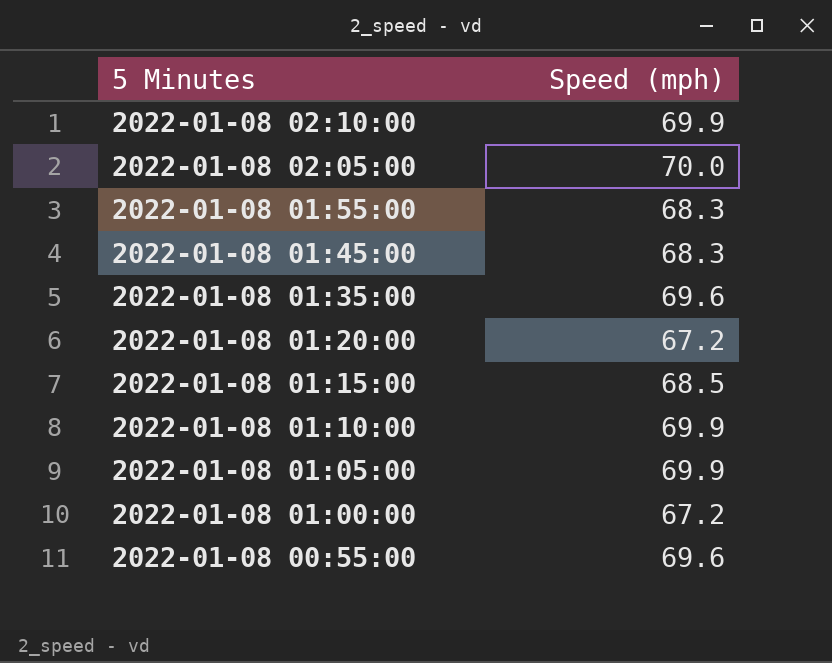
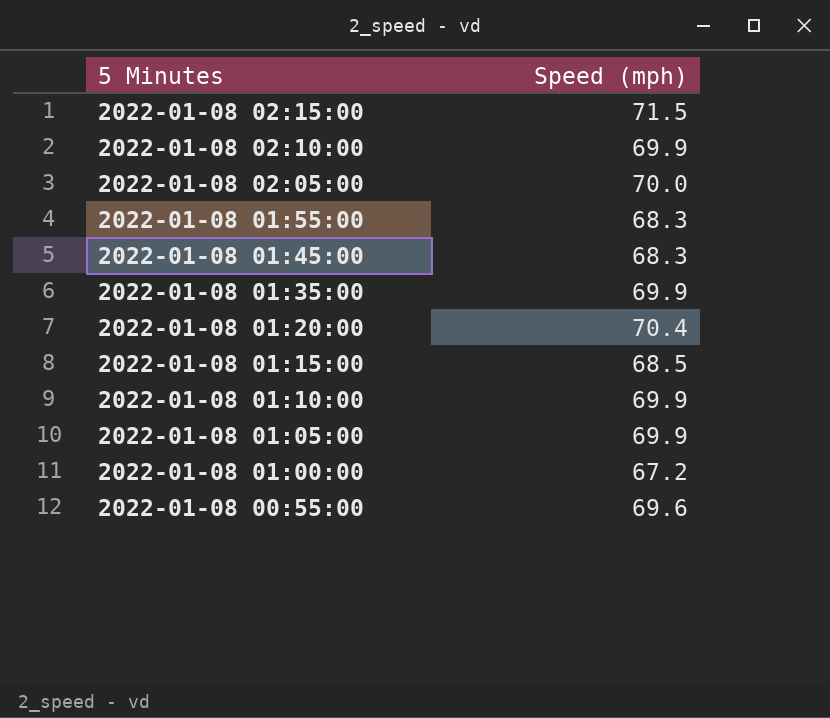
row 2022-01-08 02:15:00: none -> 71.5
2022-01-08 01:35:00 | Speed (mph): 69.6 -> 69.9
2022-01-08 01:20:00 | Speed (mph): 67.2 -> 70.4

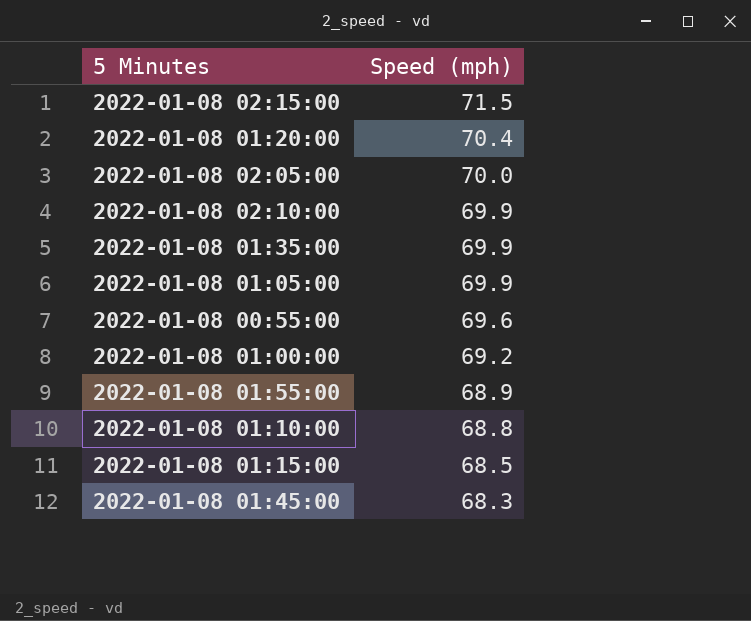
row order: 5 Minutes descending -> Speed (mph) descending
2022-01-08 01:00:00 | Speed (mph): 67.2 -> 69.2
2022-01-08 01:55:00 | Speed (mph): 68.3 -> 68.9
2022-01-08 01:10:00 | Speed (mph): 69.9 -> 68.8

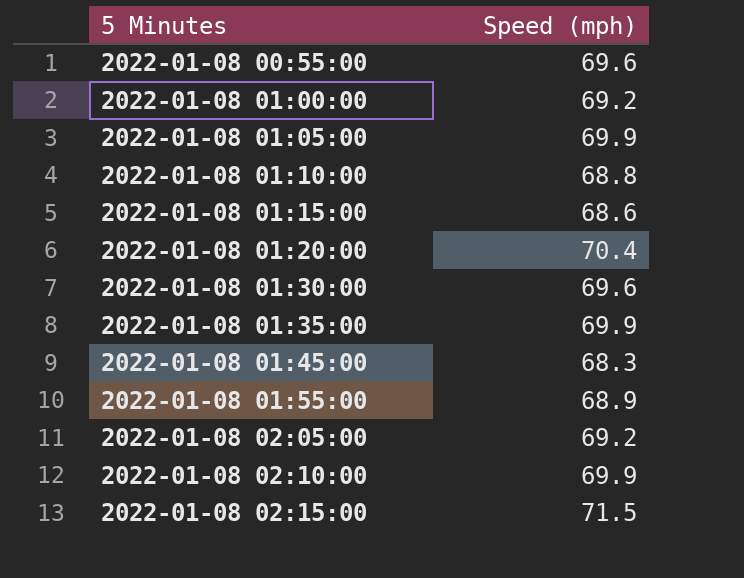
row order: Speed (mph) descending -> 5 Minutes ascending
2022-01-08 01:15:00 | Speed (mph): 68.5 -> 68.6
row 2022-01-08 01:30:00: none -> 69.6
2022-01-08 02:05:00 | Speed (mph): 70.0 -> 69.2

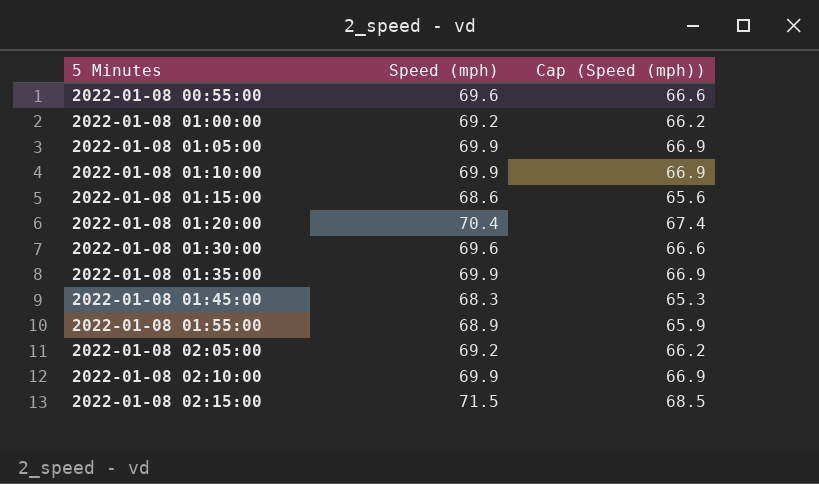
column Cap (Speed (mph)) | formula: none -> [Speed (mph)] - 3
2022-01-08 01:10:00 | Speed (mph): 68.8 -> 69.9

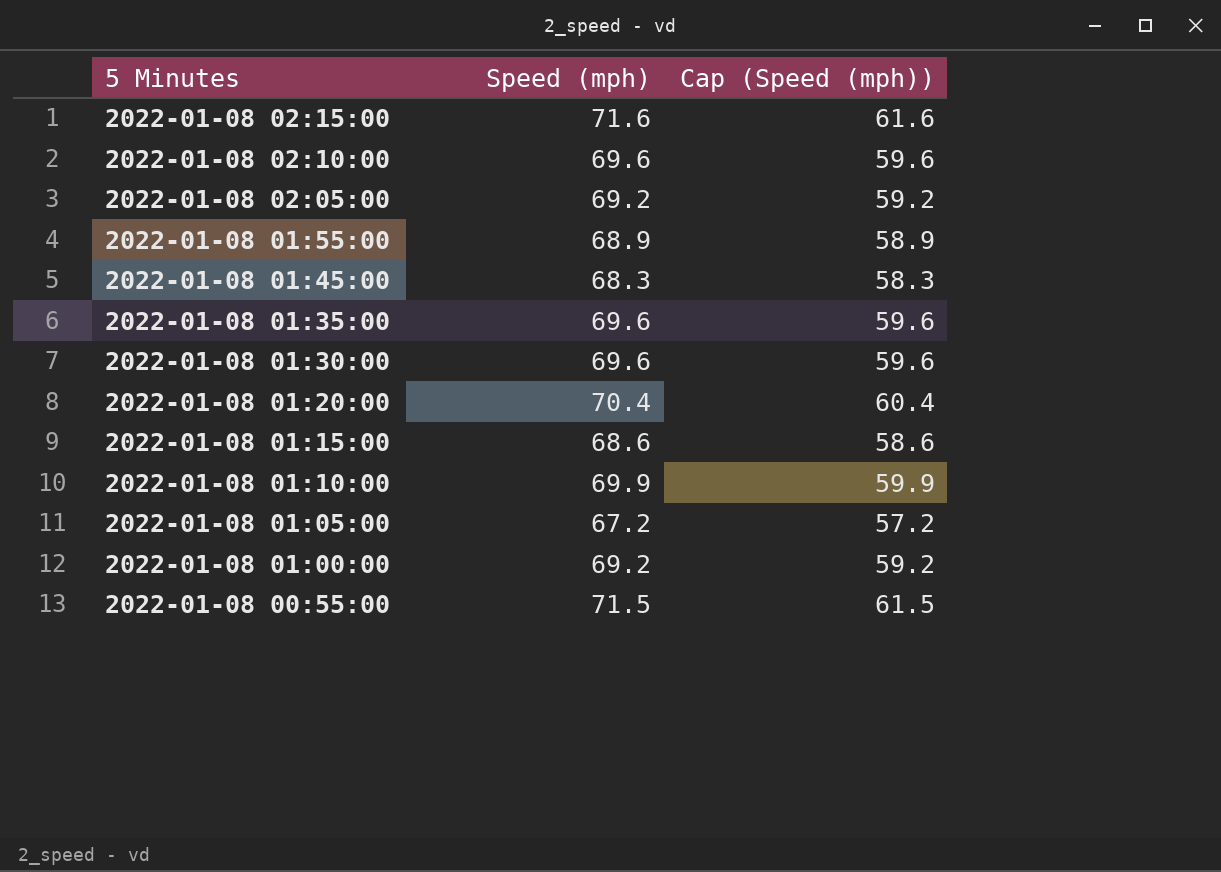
row order: 5 Minutes ascending -> 5 Minutes descending
column Cap (Speed (mph)) | formula: [Speed (mph)] - 3 -> [Speed (mph)] - 10
2022-01-08 02:15:00 | Speed (mph): 71.5 -> 71.6
2022-01-08 02:10:00 | Speed (mph): 69.9 -> 69.6
2022-01-08 01:35:00 | Speed (mph): 69.9 -> 69.6
2022-01-08 01:05:00 | Speed (mph): 69.9 -> 67.2
2022-01-08 00:55:00 | Speed (mph): 69.6 -> 71.5

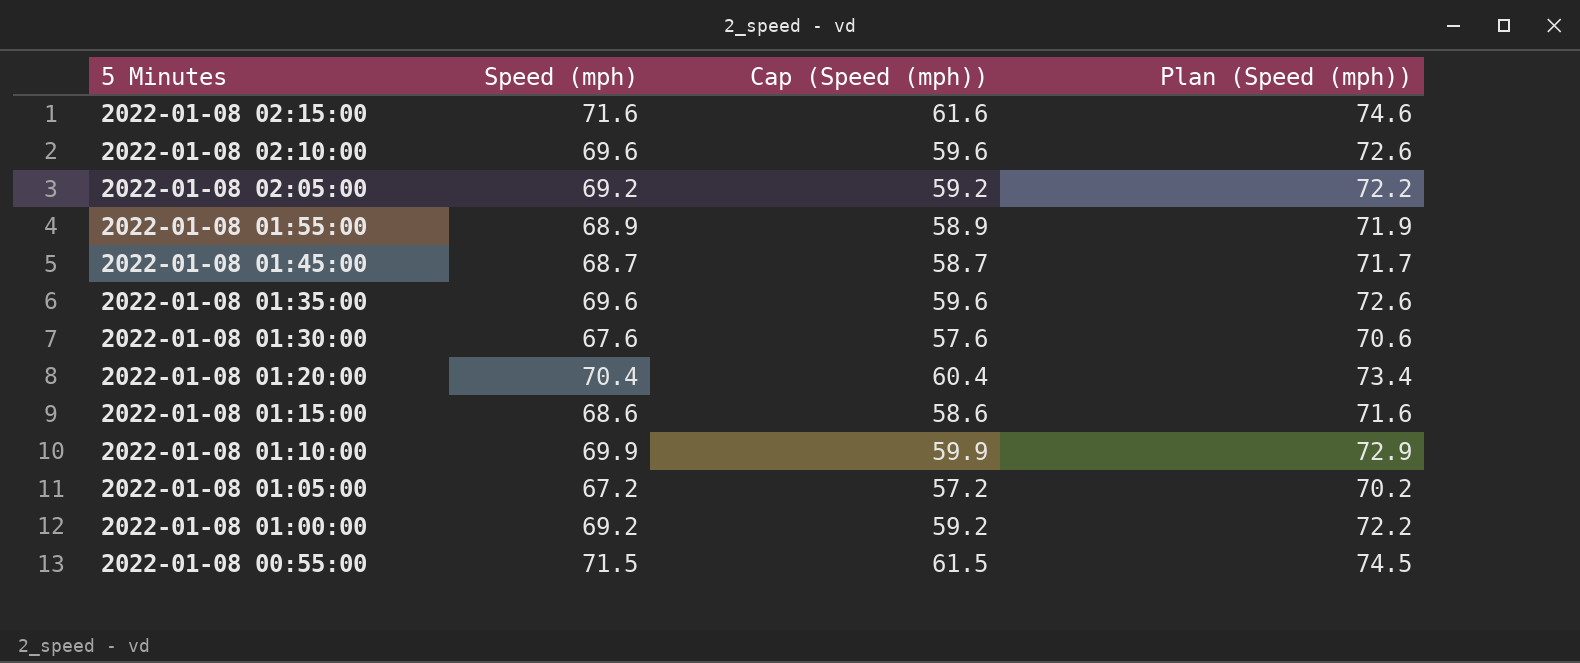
column Plan (Speed (mph)) | formula: none -> [Speed (mph)] + 3
2022-01-08 01:45:00 | Speed (mph): 68.3 -> 68.7
2022-01-08 01:45:00 | Cap (Speed (mph)): 58.3 -> 58.7
2022-01-08 01:30:00 | Speed (mph): 69.6 -> 67.6
2022-01-08 01:30:00 | Cap (Speed (mph)): 59.6 -> 57.6

